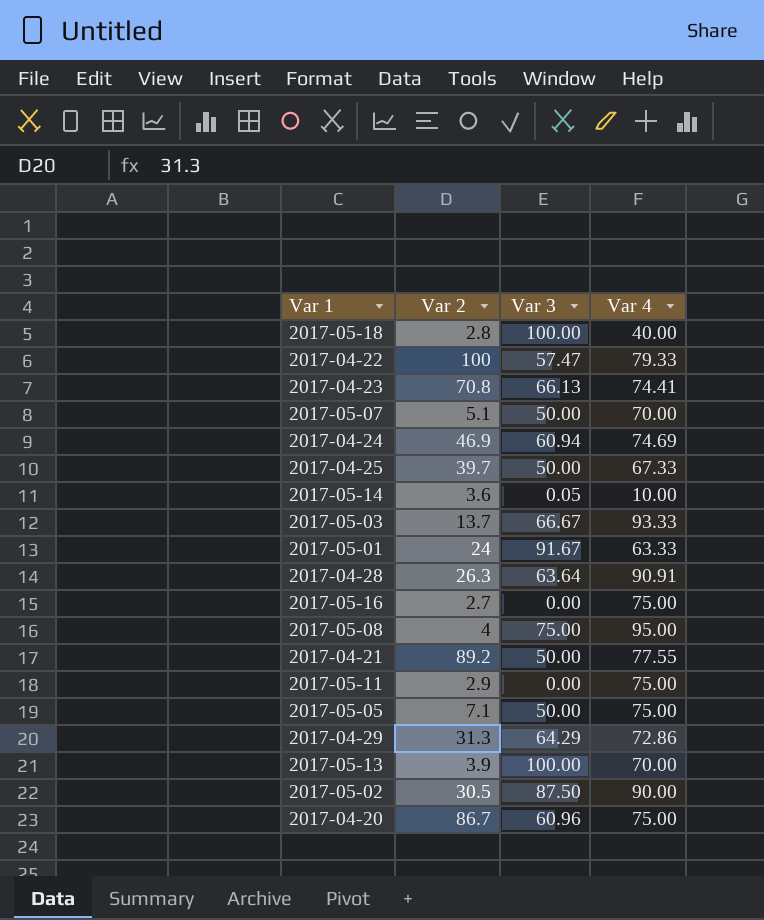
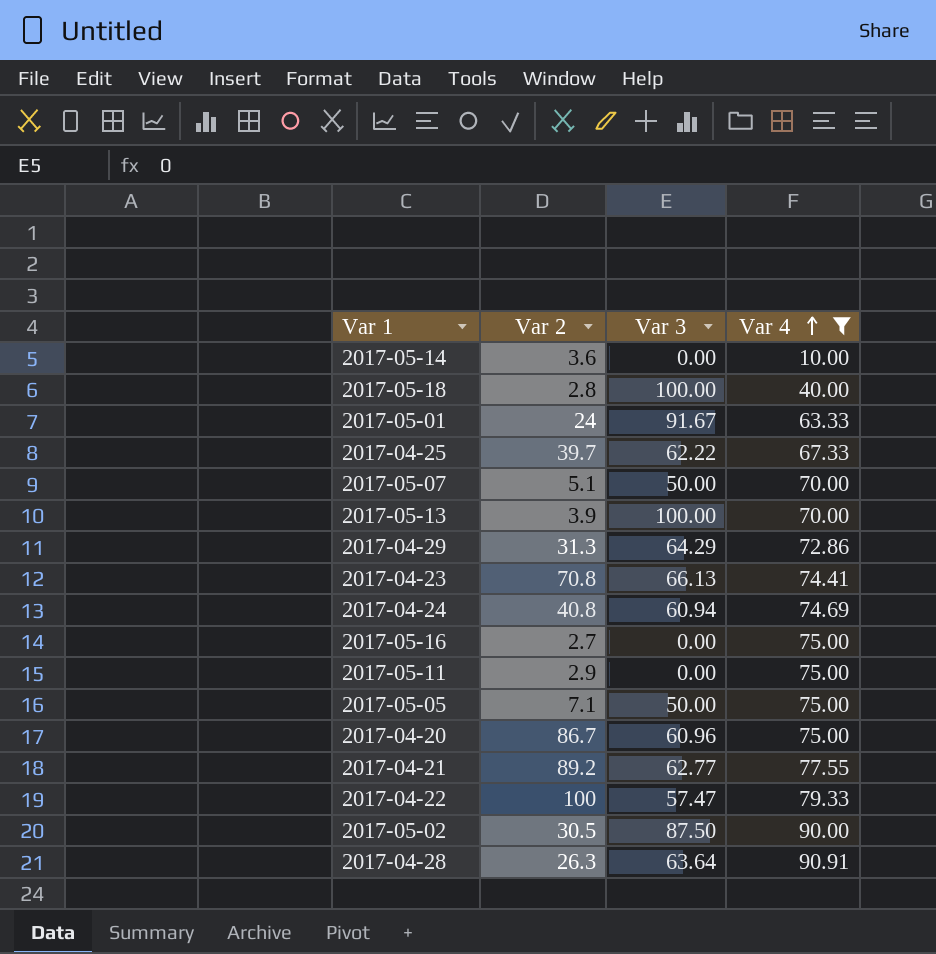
filter: none -> Var 4 <= 90.91
row order: none -> Var 4 ascending
2017-05-14 | Var 3: 0.05 -> 0.00
2017-04-25 | Var 3: 50.00 -> 62.22
2017-04-24 | Var 2: 46.9 -> 40.8
2017-04-21 | Var 3: 50.00 -> 62.77

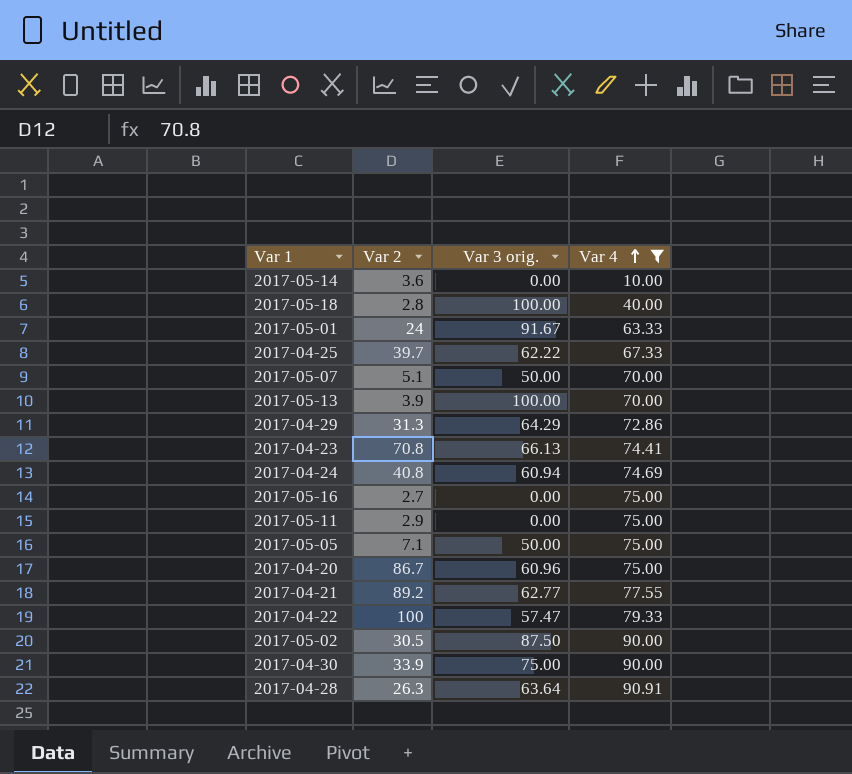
column name: Var 3 -> Var 3 orig.
row 2017-04-30: none -> 33.9 | 75.00 | 90.00

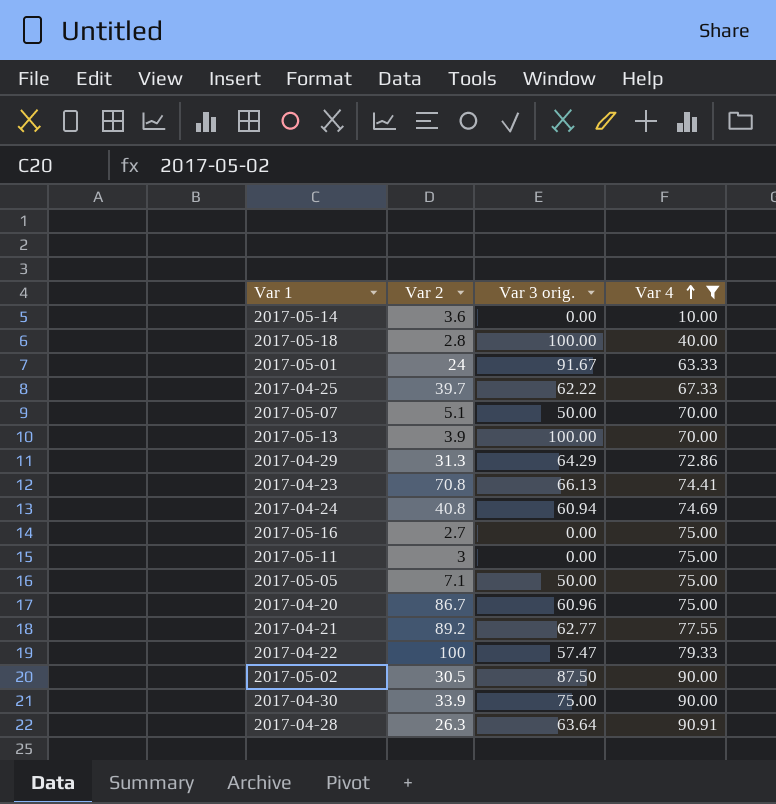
2017-05-11 | Var 2: 2.9 -> 3

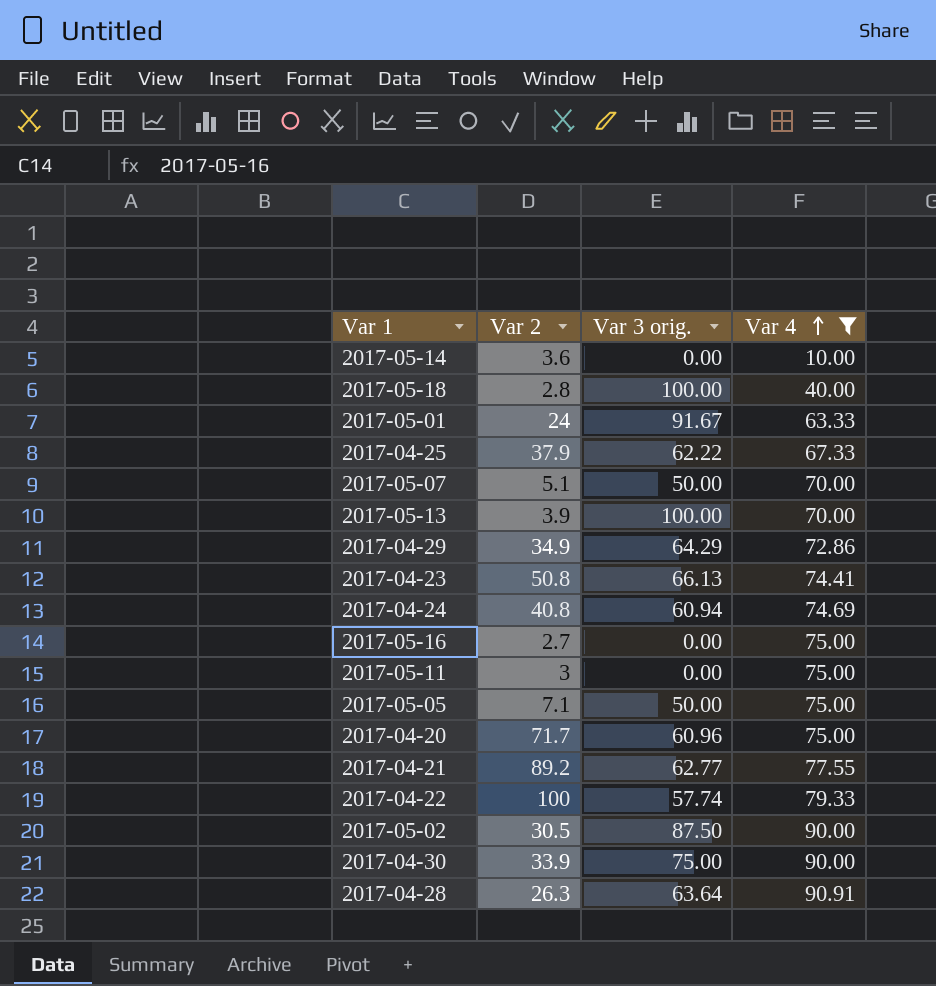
2017-04-25 | Var 2: 39.7 -> 37.9
2017-04-29 | Var 2: 31.3 -> 34.9
2017-04-23 | Var 2: 70.8 -> 50.8
2017-04-20 | Var 2: 86.7 -> 71.7
2017-04-22 | Var 3 orig.: 57.47 -> 57.74

